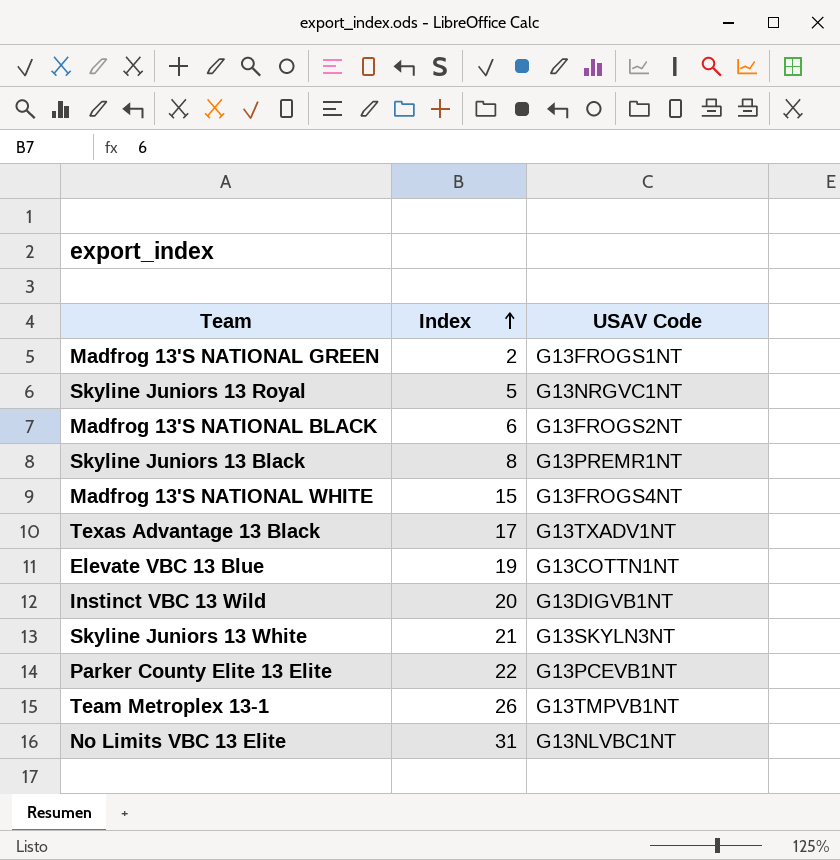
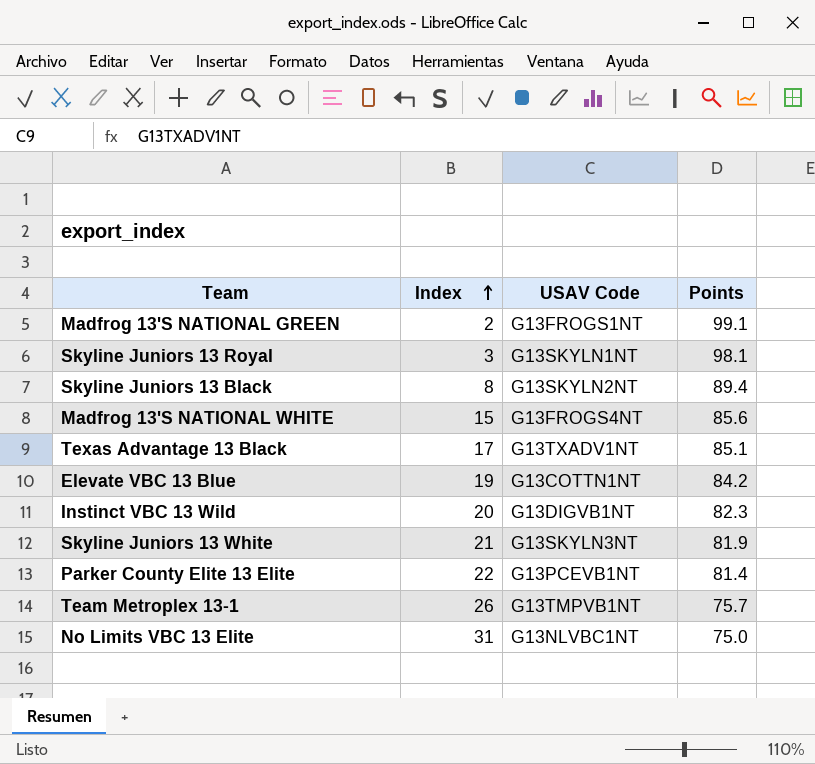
column Points | position: none -> 4
row Madfrog 13'S NATIONAL BLACK: 6 | G13FROGS2NT -> none
Skyline Juniors 13 Royal | Index: 5 -> 3
Skyline Juniors 13 Royal | USAV Code: G13NRGVC1NT -> G13SKYLN1NT
Skyline Juniors 13 Black | USAV Code: G13PREMR1NT -> G13SKYLN2NT

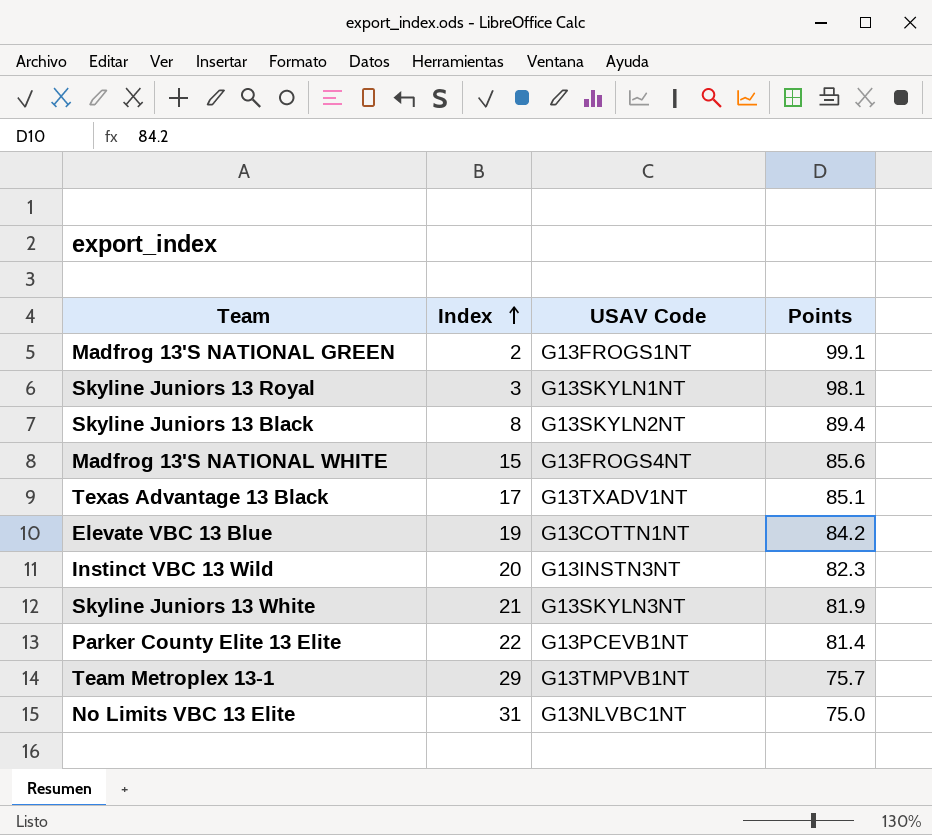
Instinct VBC 13 Wild | USAV Code: G13DIGVB1NT -> G13INSTN3NT
Team Metroplex 13-1 | Index: 26 -> 29

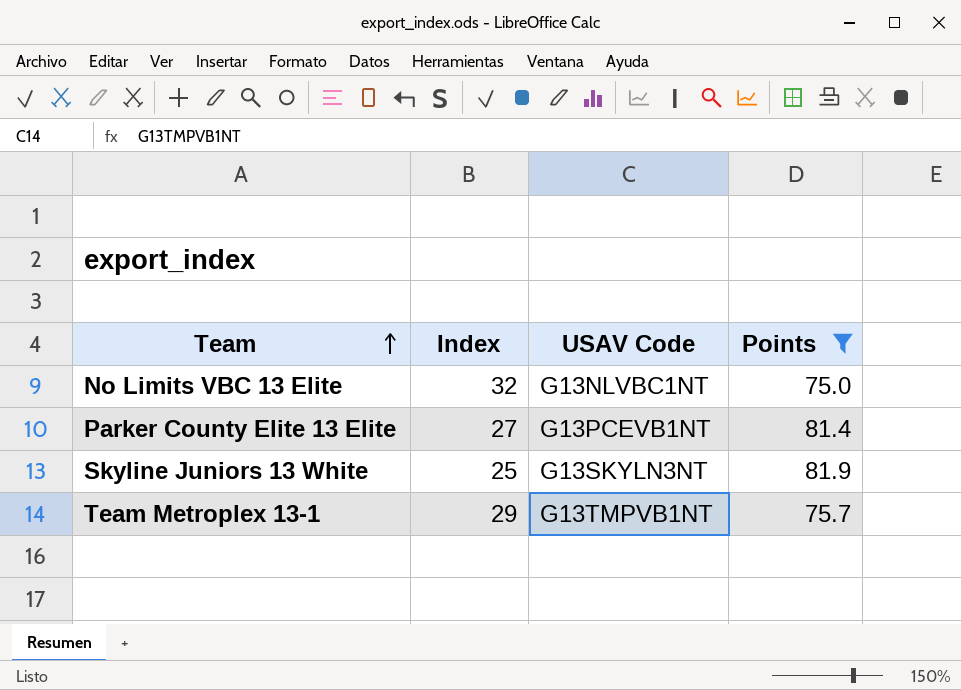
filter: none -> Points <= 81.9
row order: Index ascending -> Team ascending
No Limits VBC 13 Elite | Index: 31 -> 32
Parker County Elite 13 Elite | Index: 22 -> 27
Skyline Juniors 13 White | Index: 21 -> 25

